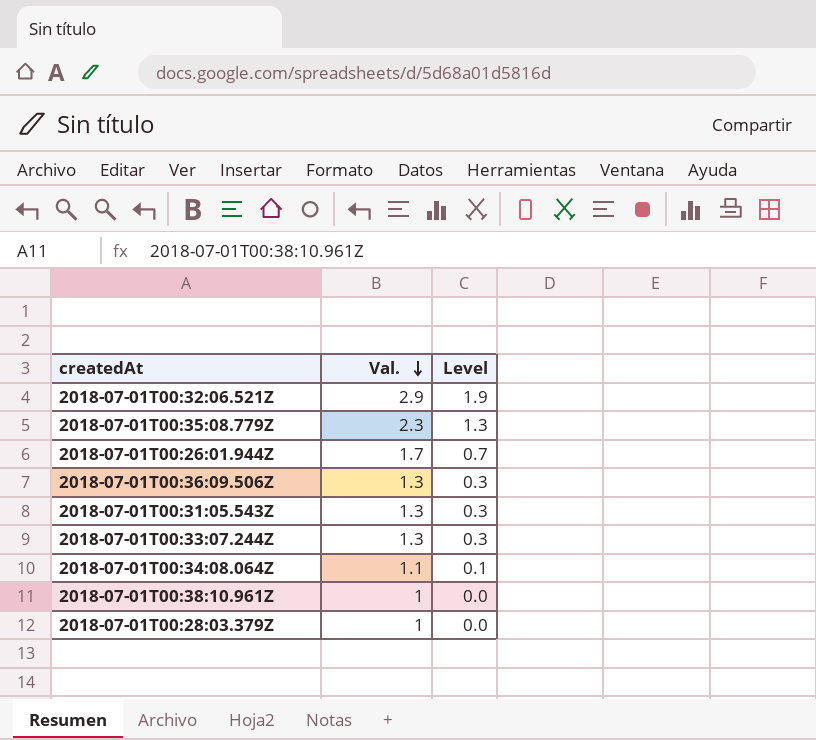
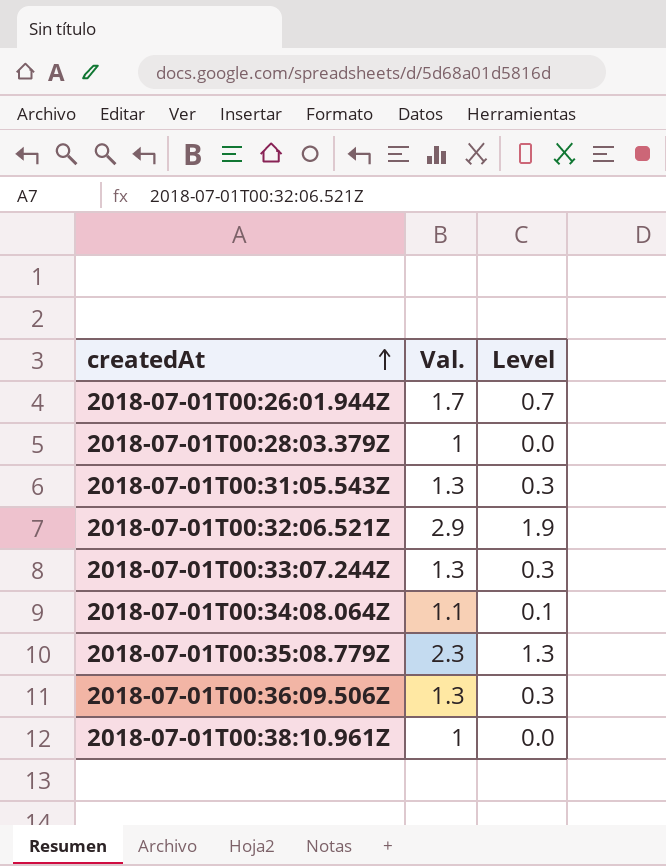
row order: Val. descending -> createdAt ascending

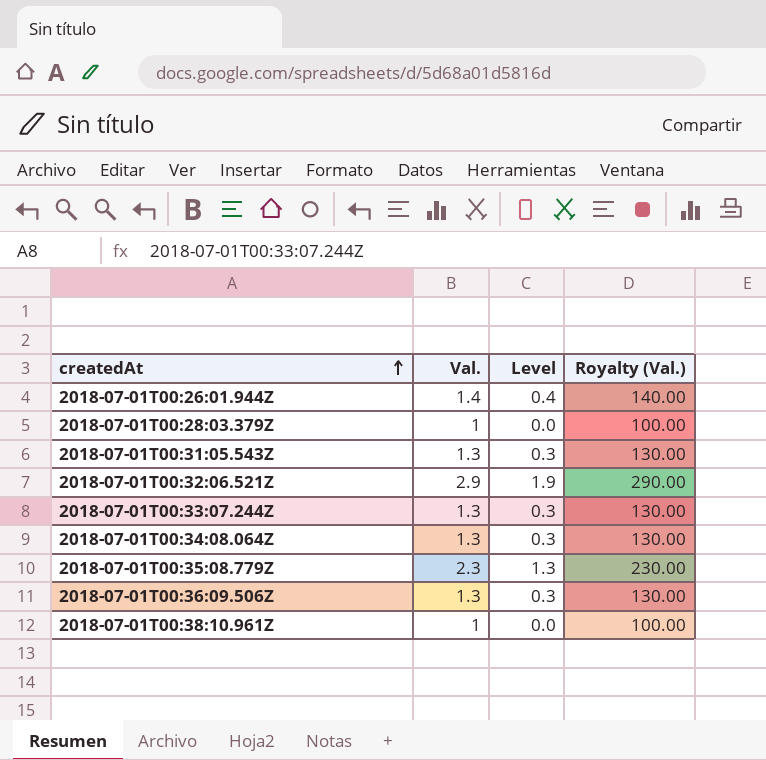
column Royalty (Val.) | formula: none -> [Val.] * 100
2018-07-01T00:26:01.944Z | Val.: 1.7 -> 1.4
2018-07-01T00:26:01.944Z | Level: 0.7 -> 0.4
2018-07-01T00:34:08.064Z | Val.: 1.1 -> 1.3
2018-07-01T00:34:08.064Z | Level: 0.1 -> 0.3

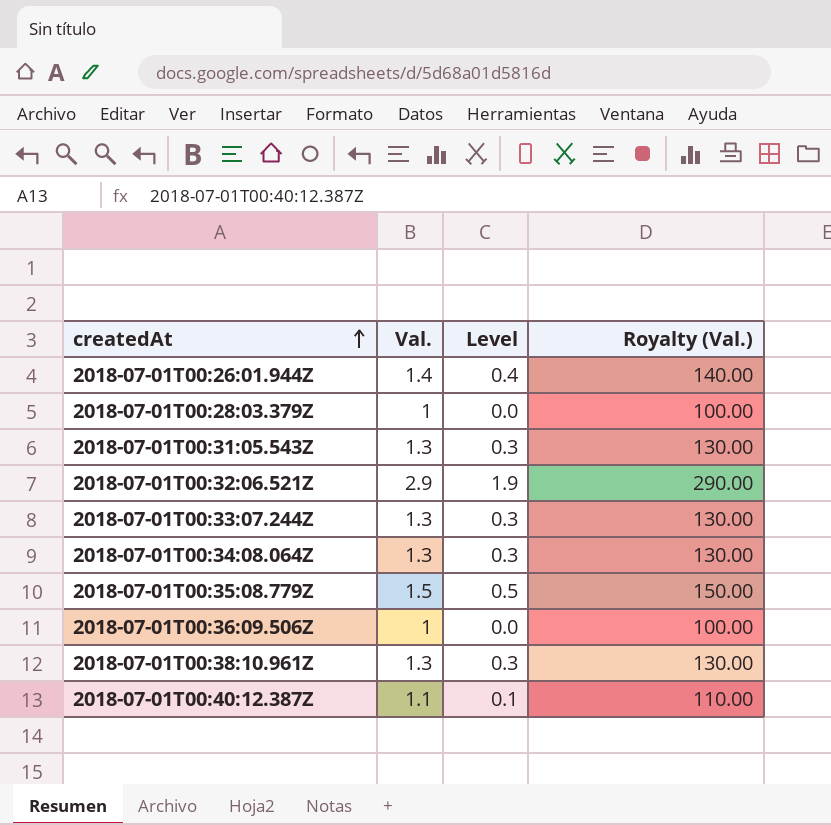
2018-07-01T00:35:08.779Z | Val.: 2.3 -> 1.5
2018-07-01T00:35:08.779Z | Level: 1.3 -> 0.5
2018-07-01T00:35:08.779Z | Royalty (Val.): 230.00 -> 150.00
2018-07-01T00:36:09.506Z | Val.: 1.3 -> 1
2018-07-01T00:36:09.506Z | Level: 0.3 -> 0.0
2018-07-01T00:36:09.506Z | Royalty (Val.): 130.00 -> 100.00
2018-07-01T00:38:10.961Z | Val.: 1 -> 1.3
2018-07-01T00:38:10.961Z | Level: 0.0 -> 0.3
2018-07-01T00:38:10.961Z | Royalty (Val.): 100.00 -> 130.00
row 2018-07-01T00:40:12.387Z: none -> 1.1 | 0.1 | 110.00

